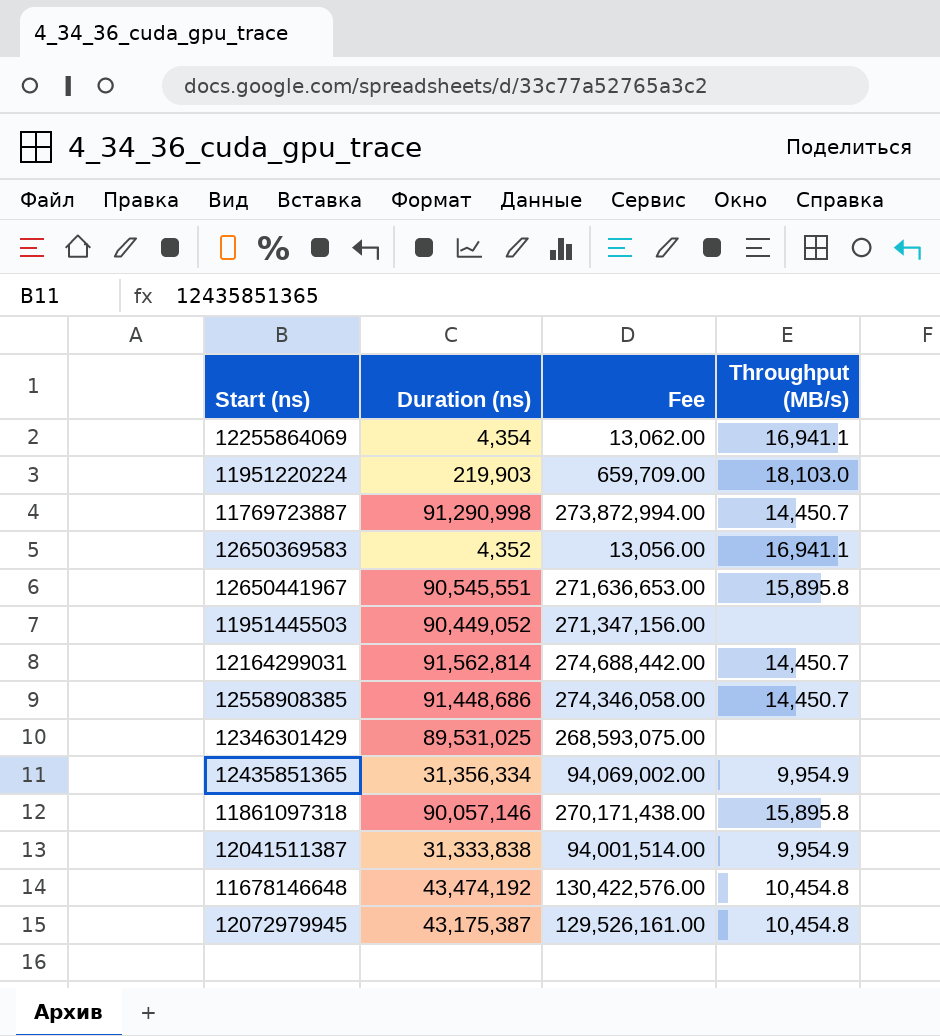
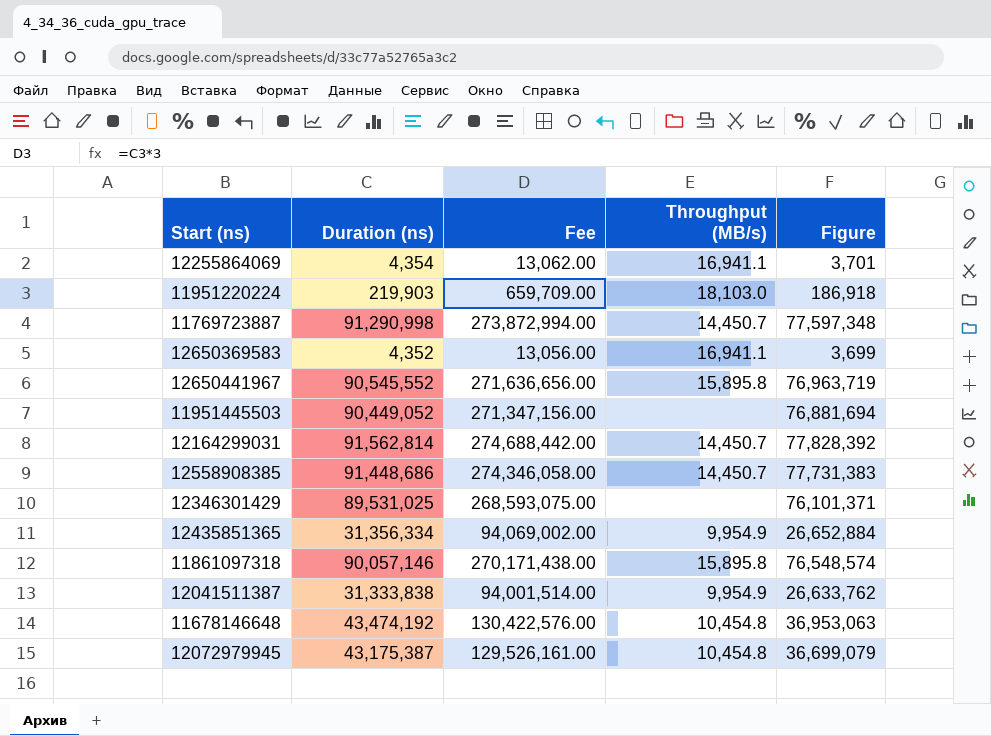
column Figure | formula: none -> [Duration (ns)] * 0.85
12650441967 | Duration (ns): 90,545,551 -> 90,545,552
12650441967 | Fee: 271,636,653.00 -> 271,636,656.00

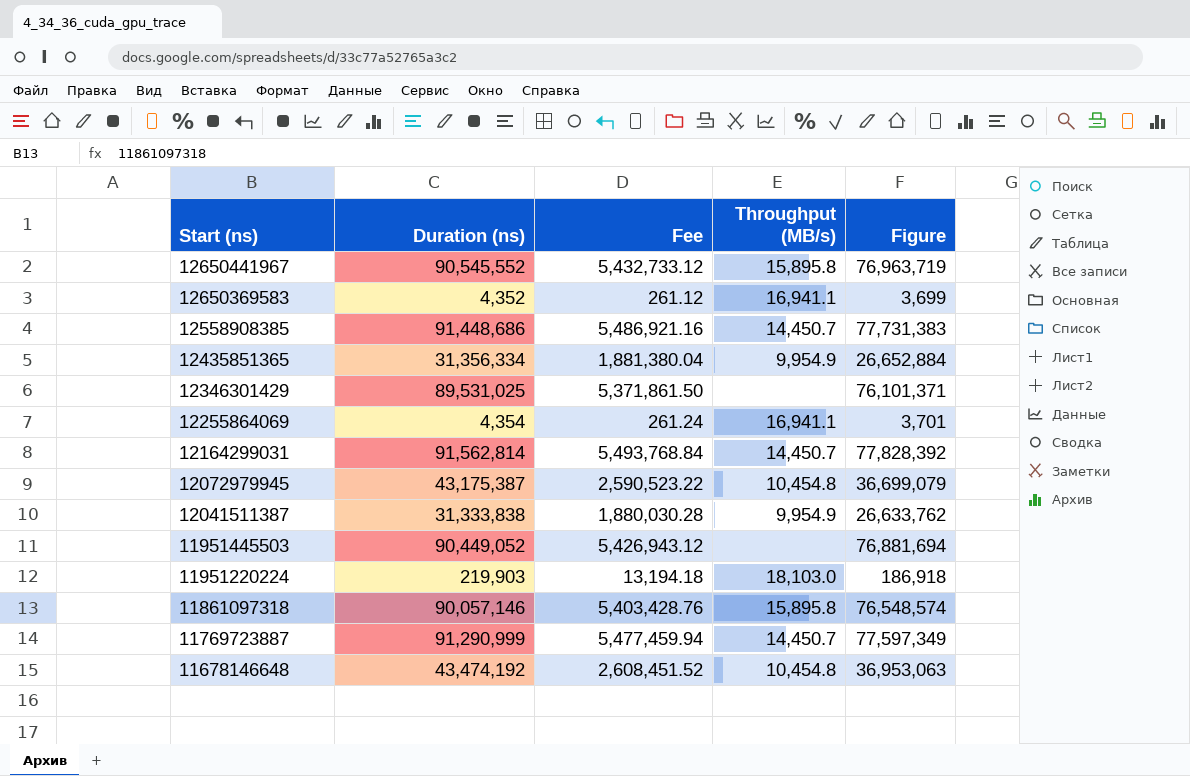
row order: none -> Start (ns) descending
column Fee | formula: [Duration (ns)] * 3 -> [Duration (ns)] * 0.06
11769723887 | Duration (ns): 91,290,998 -> 91,290,999
11769723887 | Figure: 77,597,348 -> 77,597,349

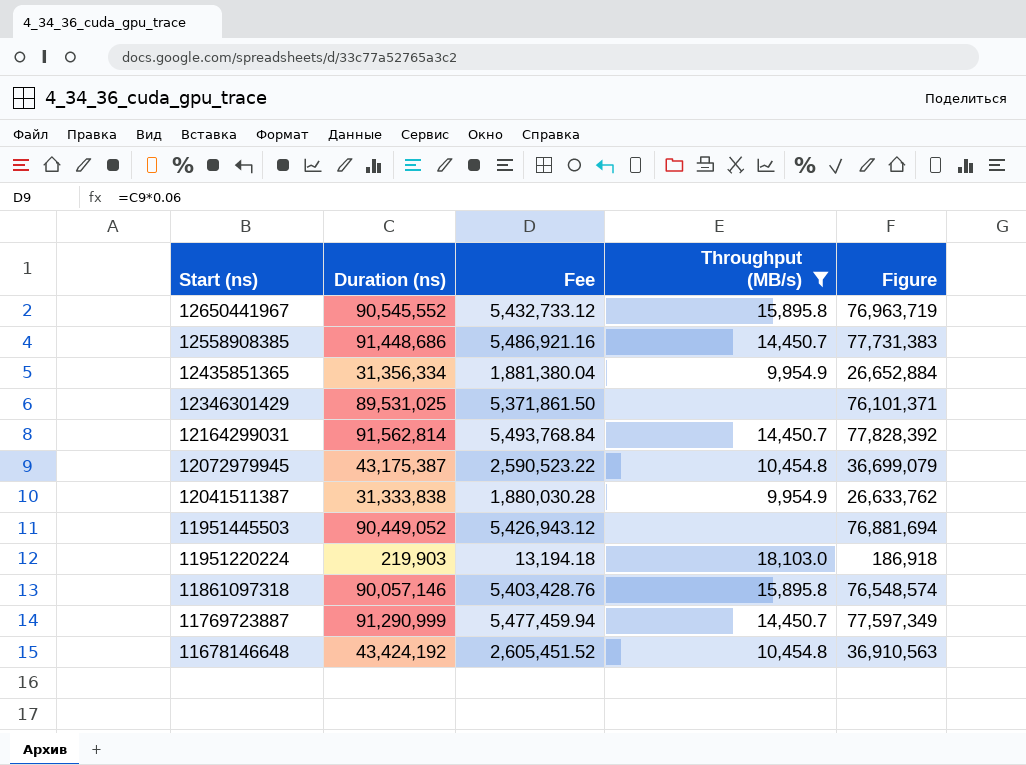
filter: none -> Throughput (MB/s) != 16,941.1
11678146648 | Duration (ns): 43,474,192 -> 43,424,192
11678146648 | Fee: 2,608,451.52 -> 2,605,451.52
11678146648 | Figure: 36,953,063 -> 36,910,563

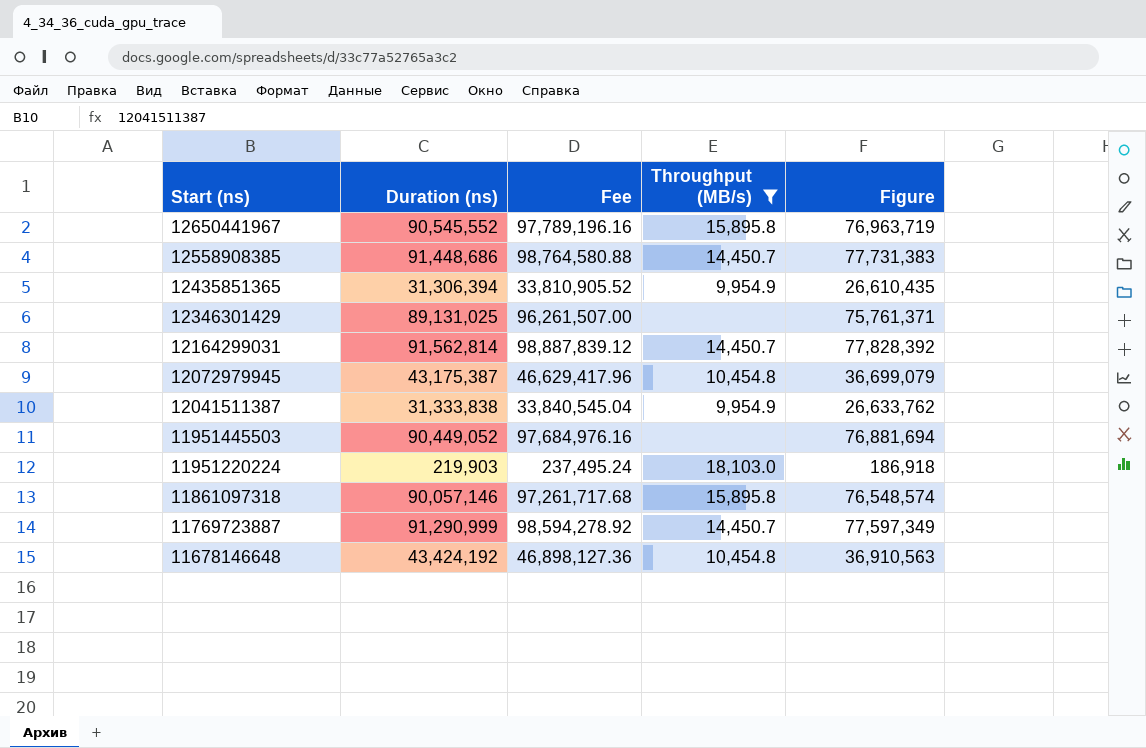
column Fee | formula: [Duration (ns)] * 0.06 -> [Duration (ns)] * 1.08
12435851365 | Duration (ns): 31,356,334 -> 31,306,394
12435851365 | Figure: 26,652,884 -> 26,610,435
12346301429 | Duration (ns): 89,531,025 -> 89,131,025
12346301429 | Figure: 76,101,371 -> 75,761,371

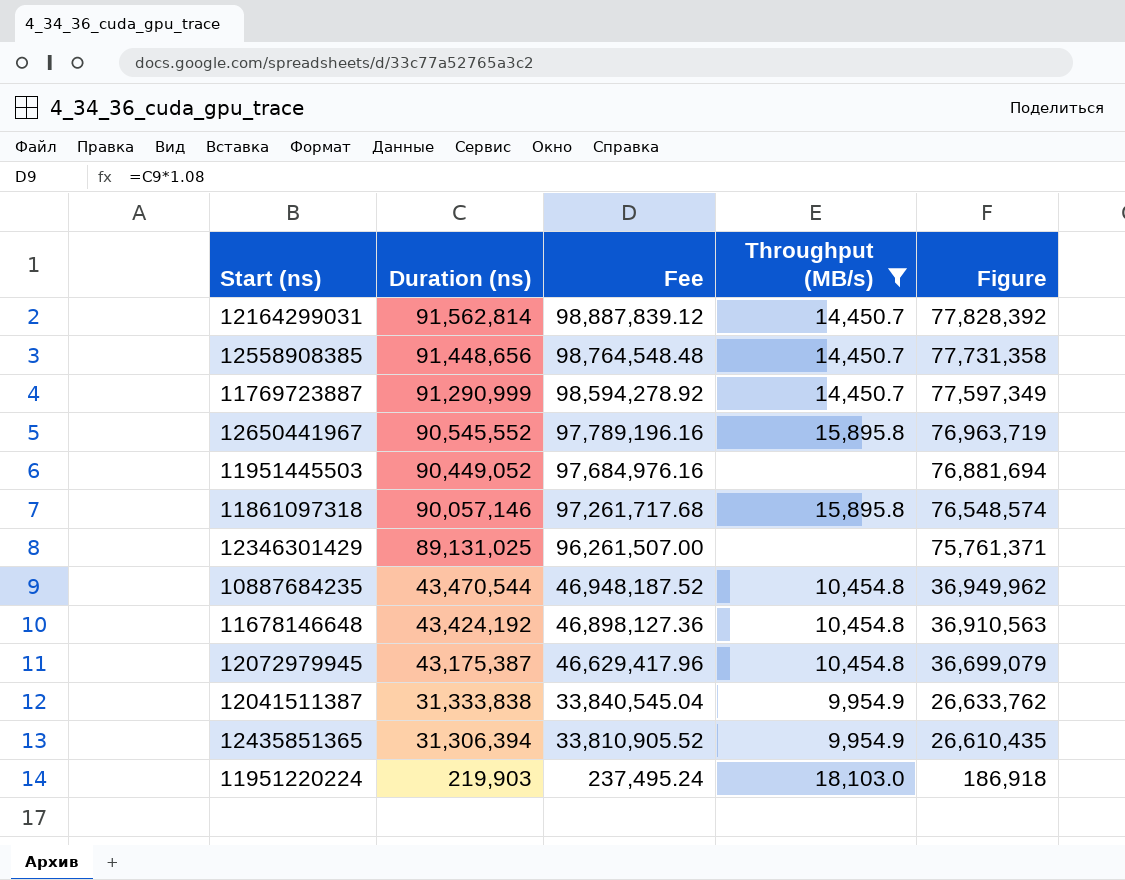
row order: Start (ns) descending -> Duration (ns) descending
12558908385 | Duration (ns): 91,448,686 -> 91,448,656
12558908385 | Fee: 98,764,580.88 -> 98,764,548.48
12558908385 | Figure: 77,731,383 -> 77,731,358
row 10887684235: none -> 43,470,544 | 46,948,187.52 | 10,454.8 | 36,949,962

